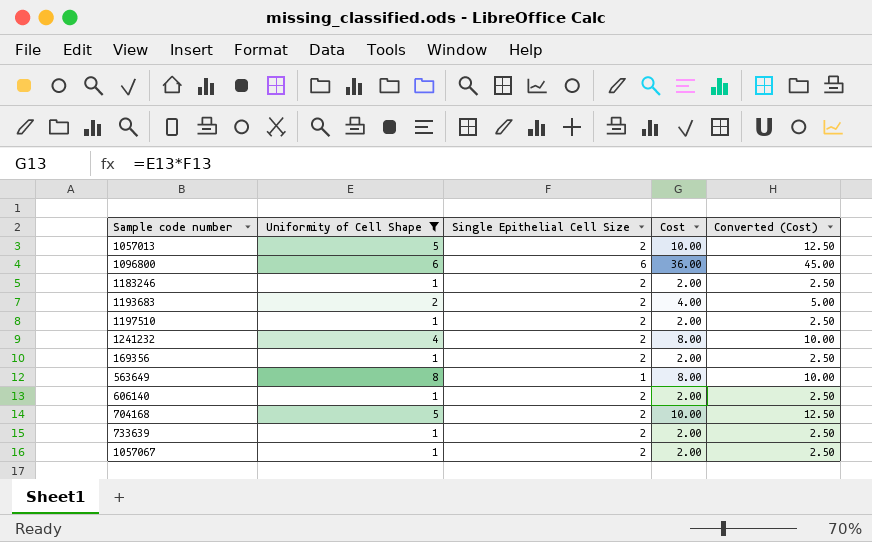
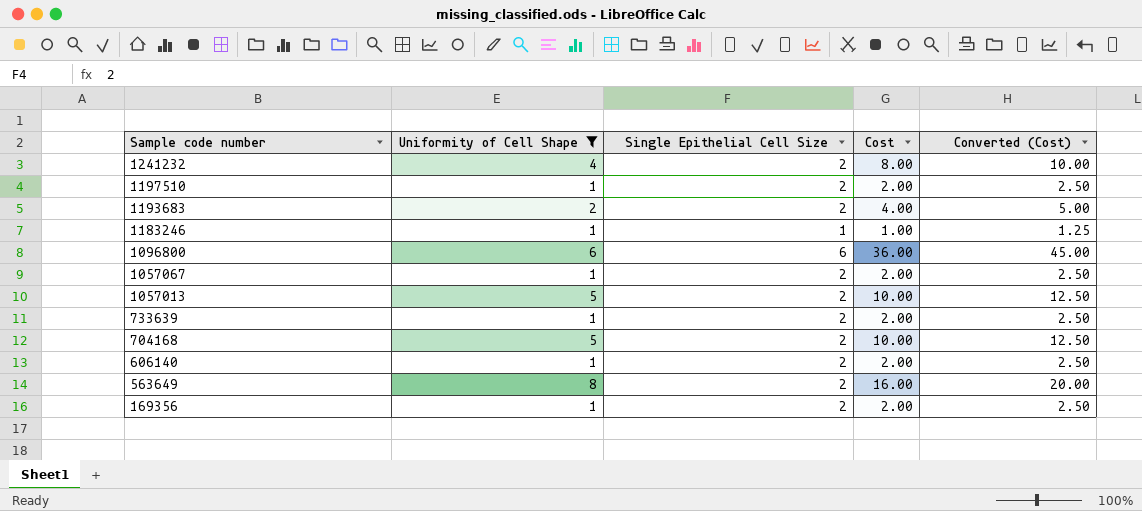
row order: none -> Sample code number descending
1183246 | Single Epithelial Cell Size: 2 -> 1
1183246 | Cost: 2.00 -> 1.00
1183246 | Converted (Cost): 2.50 -> 1.25
563649 | Single Epithelial Cell Size: 1 -> 2
563649 | Cost: 8.00 -> 16.00
563649 | Converted (Cost): 10.00 -> 20.00

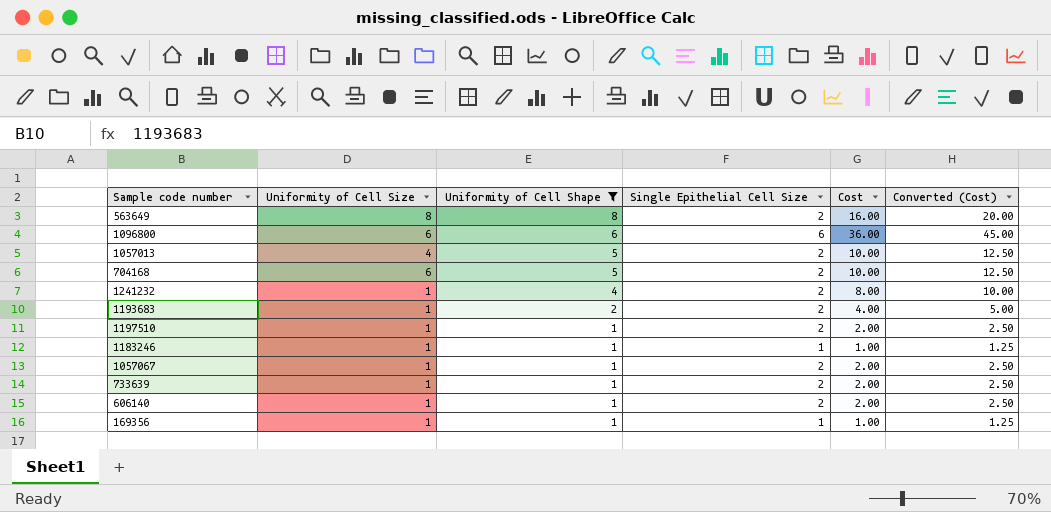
row order: Sample code number descending -> Uniformity of Cell Shape descending
column Uniformity of Cell Size | position: none -> 2
169356 | Single Epithelial Cell Size: 2 -> 1
169356 | Cost: 2.00 -> 1.00
169356 | Converted (Cost): 2.50 -> 1.25

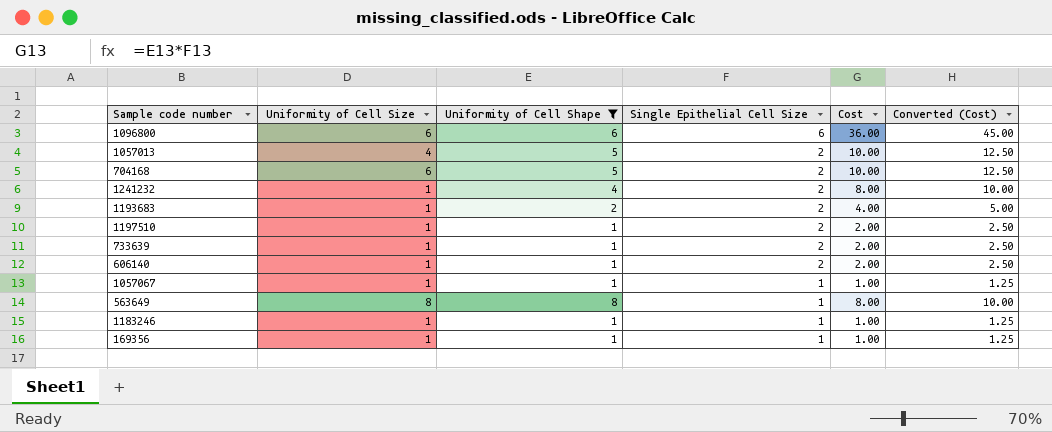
row order: Uniformity of Cell Shape descending -> Single Epithelial Cell Size descending
1057067 | Single Epithelial Cell Size: 2 -> 1
1057067 | Cost: 2.00 -> 1.00
1057067 | Converted (Cost): 2.50 -> 1.25
563649 | Single Epithelial Cell Size: 2 -> 1
563649 | Cost: 16.00 -> 8.00
563649 | Converted (Cost): 20.00 -> 10.00

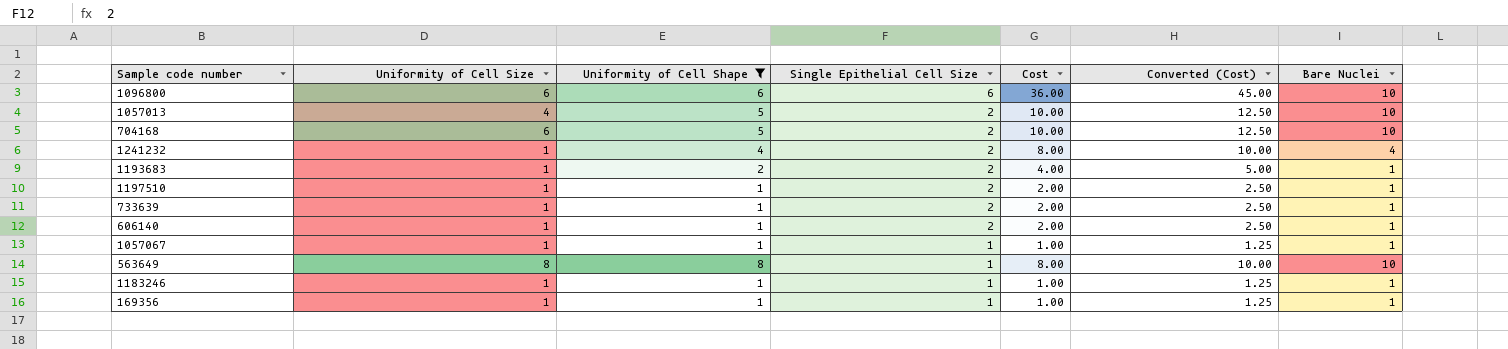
column Bare Nuclei | position: none -> 7

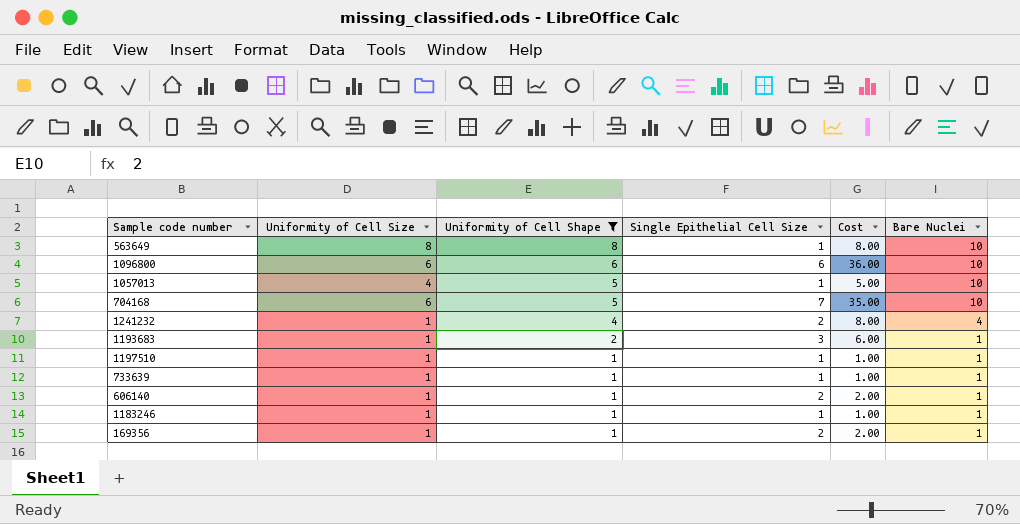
row order: Single Epithelial Cell Size descending -> Uniformity of Cell Shape descending
column Converted (Cost) | formula: [Cost] * 1.25 -> none
row 1057067: 1 | 1 | 1 | 1.00 | 1.25 | 1 -> none
1057013 | Single Epithelial Cell Size: 2 -> 1
1057013 | Cost: 10.00 -> 5.00
704168 | Single Epithelial Cell Size: 2 -> 7
704168 | Cost: 10.00 -> 35.00
1193683 | Single Epithelial Cell Size: 2 -> 3
1193683 | Cost: 4.00 -> 6.00
1197510 | Single Epithelial Cell Size: 2 -> 1
1197510 | Cost: 2.00 -> 1.00
733639 | Single Epithelial Cell Size: 2 -> 1
733639 | Cost: 2.00 -> 1.00
169356 | Single Epithelial Cell Size: 1 -> 2
169356 | Cost: 1.00 -> 2.00

